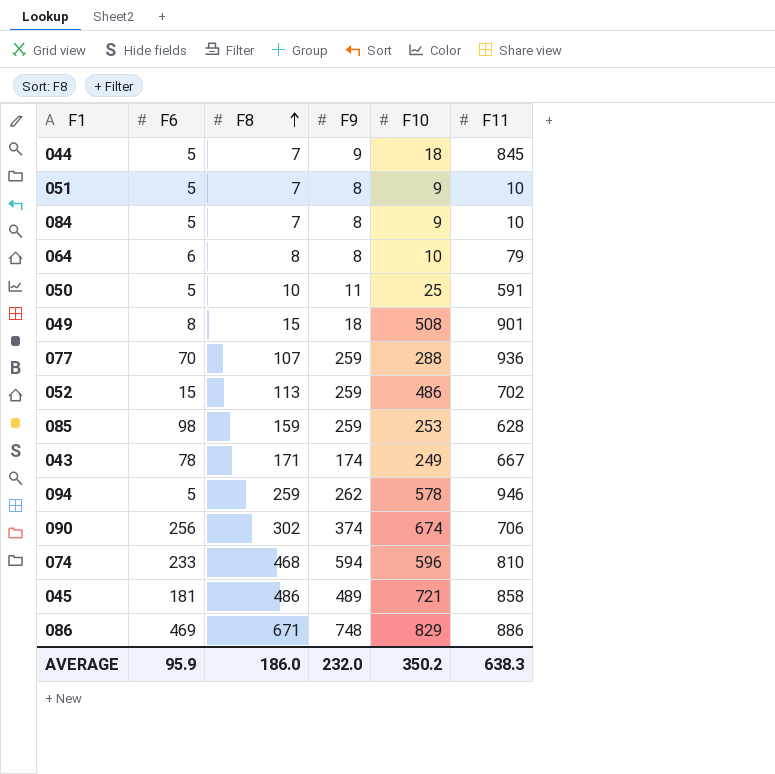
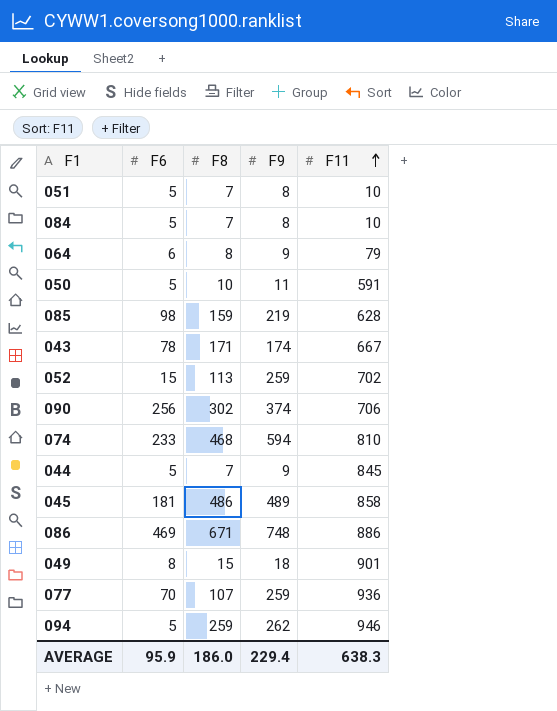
row order: F8 ascending -> F11 ascending
column F10 | position: 5 -> none
064 | F9: 8 -> 9
085 | F9: 259 -> 219
AVERAGE | F9: 232.0 -> 229.4

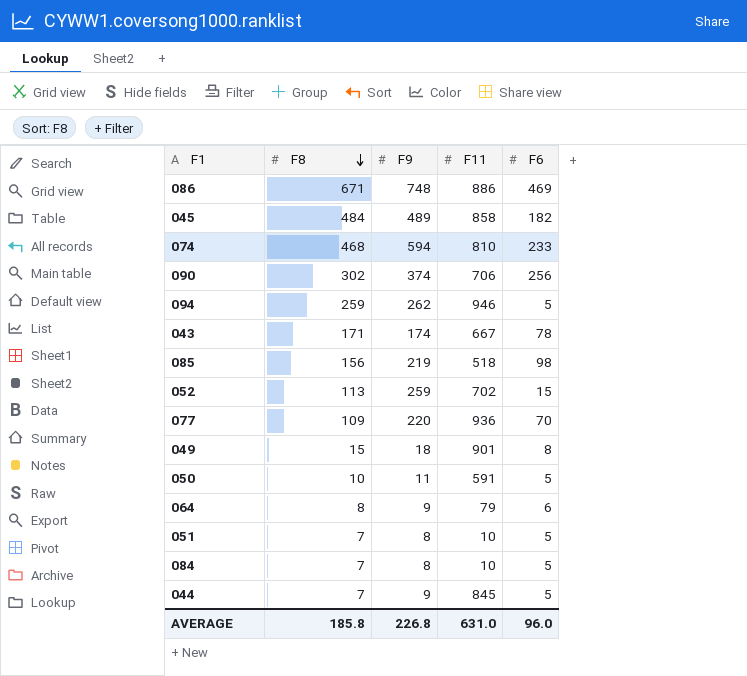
row order: F11 ascending -> F8 descending
column F6 | position: 2 -> 5
045 | F8: 486 -> 484
045 | F6: 181 -> 182
085 | F8: 159 -> 156
085 | F11: 628 -> 518
077 | F8: 107 -> 109
077 | F9: 259 -> 220
AVERAGE | F8: 186.0 -> 185.8
AVERAGE | F9: 229.4 -> 226.8
AVERAGE | F11: 638.3 -> 631.0
AVERAGE | F6: 95.9 -> 96.0

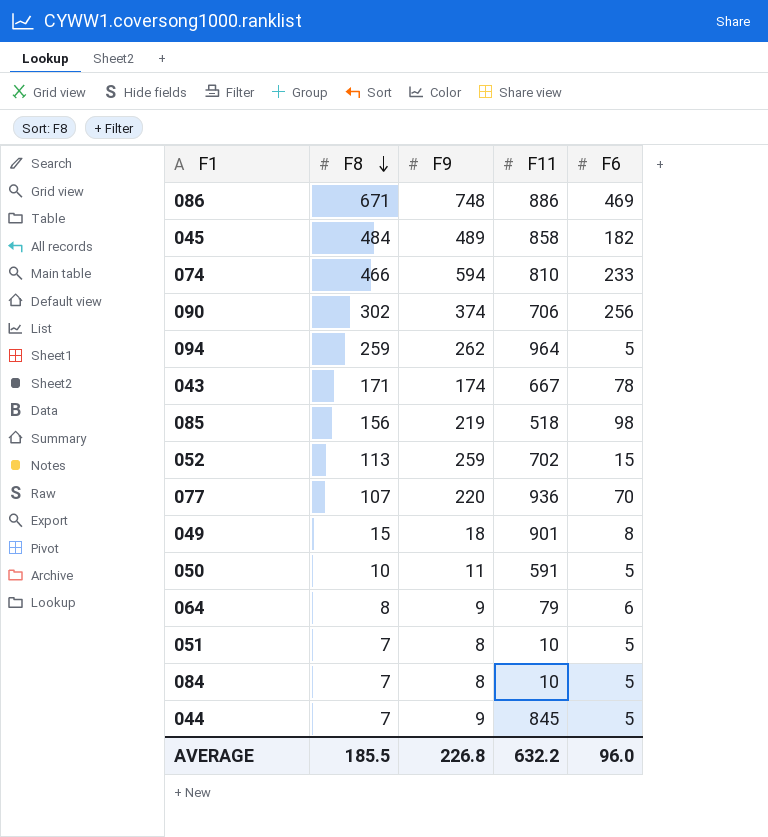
074 | F8: 468 -> 466
094 | F11: 946 -> 964
077 | F8: 109 -> 107
AVERAGE | F8: 185.8 -> 185.5
AVERAGE | F11: 631.0 -> 632.2

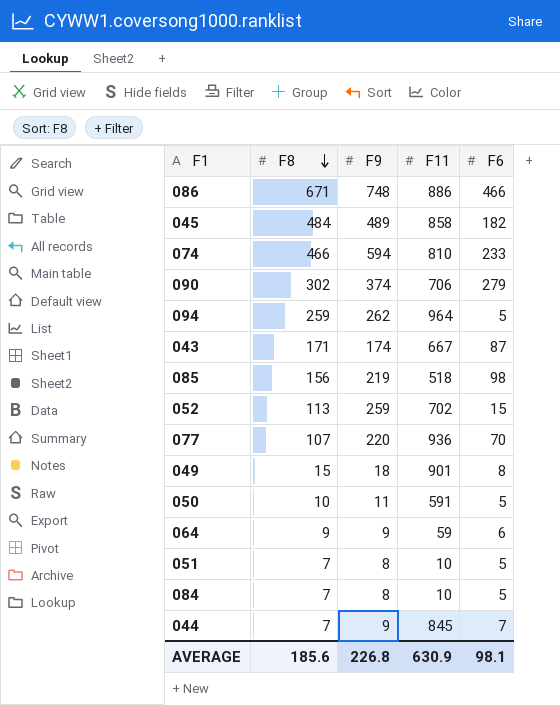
086 | F6: 469 -> 466
090 | F6: 256 -> 279
043 | F6: 78 -> 87
064 | F8: 8 -> 9
064 | F11: 79 -> 59
044 | F6: 5 -> 7
AVERAGE | F8: 185.5 -> 185.6
AVERAGE | F11: 632.2 -> 630.9
AVERAGE | F6: 96.0 -> 98.1

